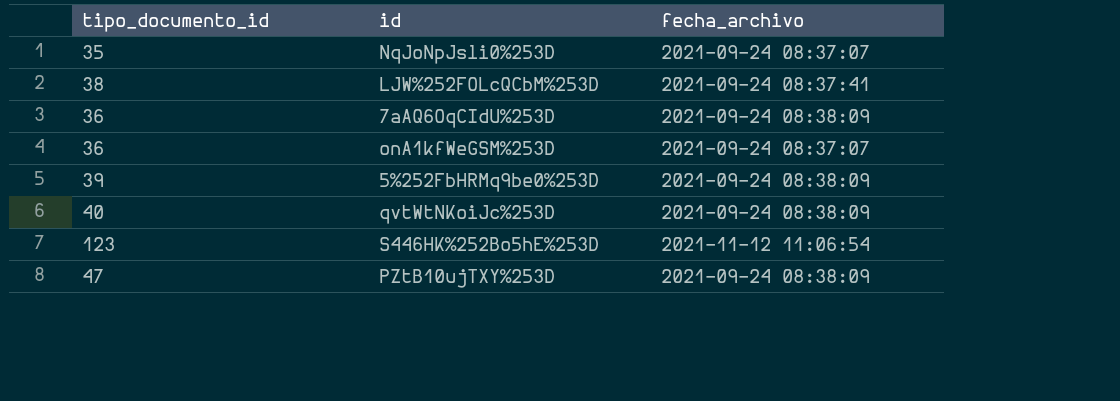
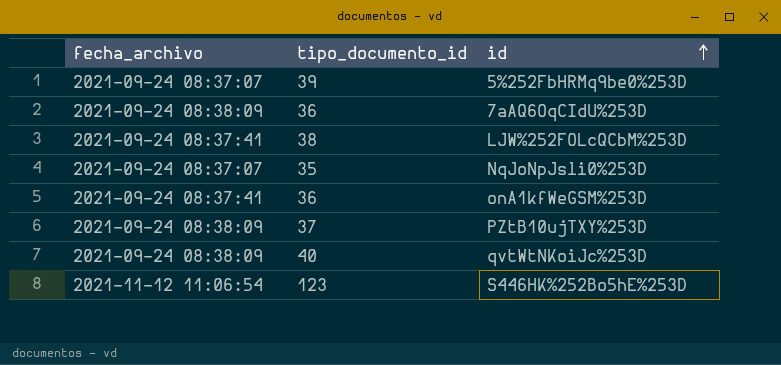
row order: none -> id ascending
column fecha_archivo | position: 3 -> 1
5%252FbHRMq9be0%253D | fecha_archivo: 2021-09-24 08:38:09 -> 2021-09-24 08:37:07
onA1kfWeGSM%253D | fecha_archivo: 2021-09-24 08:37:07 -> 2021-09-24 08:37:41
PZtB10ujTXY%253D | tipo_documento_id: 47 -> 37

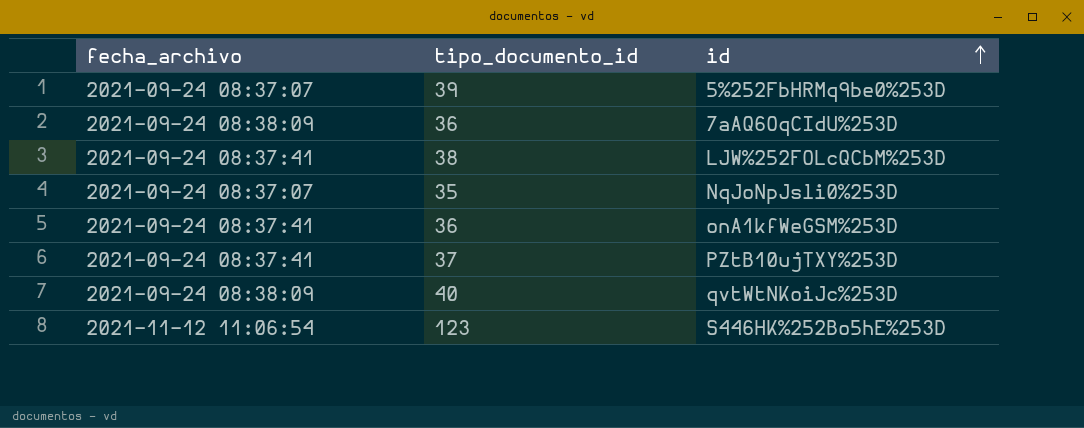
PZtB10ujTXY%253D | fecha_archivo: 2021-09-24 08:38:09 -> 2021-09-24 08:37:41

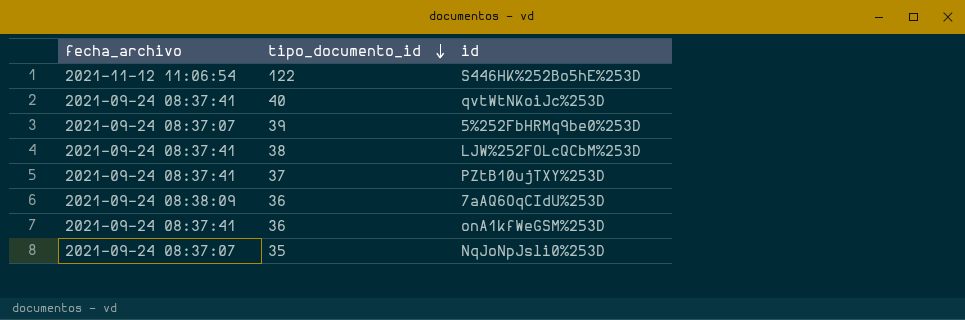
row order: id ascending -> tipo_documento_id descending
S446HK%252Bo5hE%253D | tipo_documento_id: 123 -> 122
qvtWtNKoiJc%253D | fecha_archivo: 2021-09-24 08:38:09 -> 2021-09-24 08:37:41

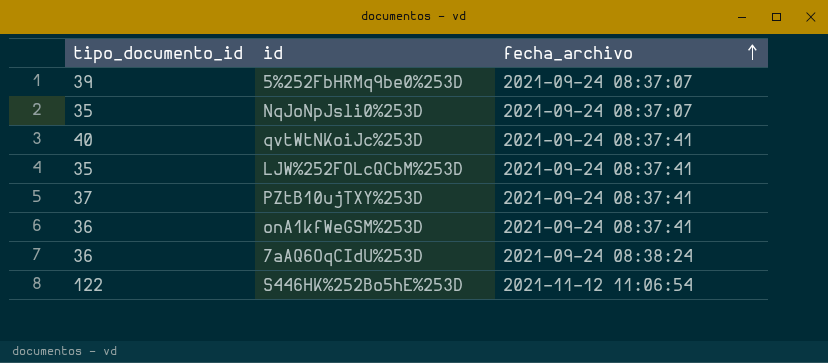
row order: tipo_documento_id descending -> fecha_archivo ascending
column fecha_archivo | position: 1 -> 3
LJW%252FOLcQCbM%253D | tipo_documento_id: 38 -> 35
7aAQ6OqCIdU%253D | fecha_archivo: 2021-09-24 08:38:09 -> 2021-09-24 08:38:24

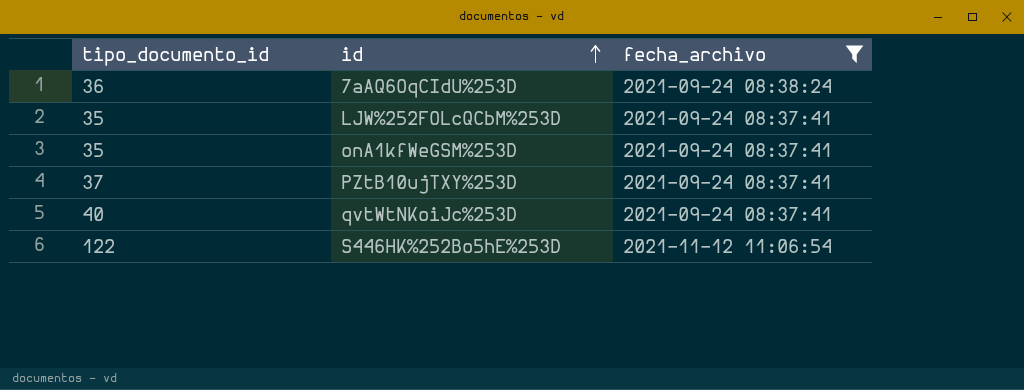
filter: none -> fecha_archivo != 2021-09-24 08:37:07
row order: fecha_archivo ascending -> id ascending
onA1kfWeGSM%253D | tipo_documento_id: 36 -> 35

